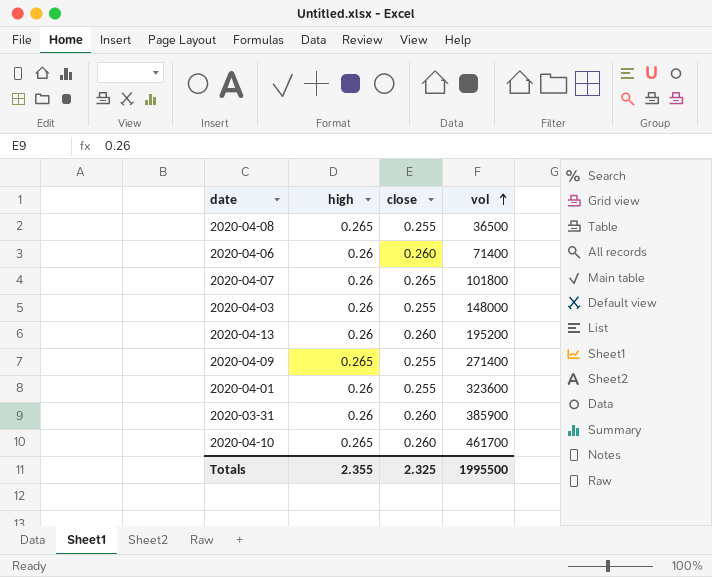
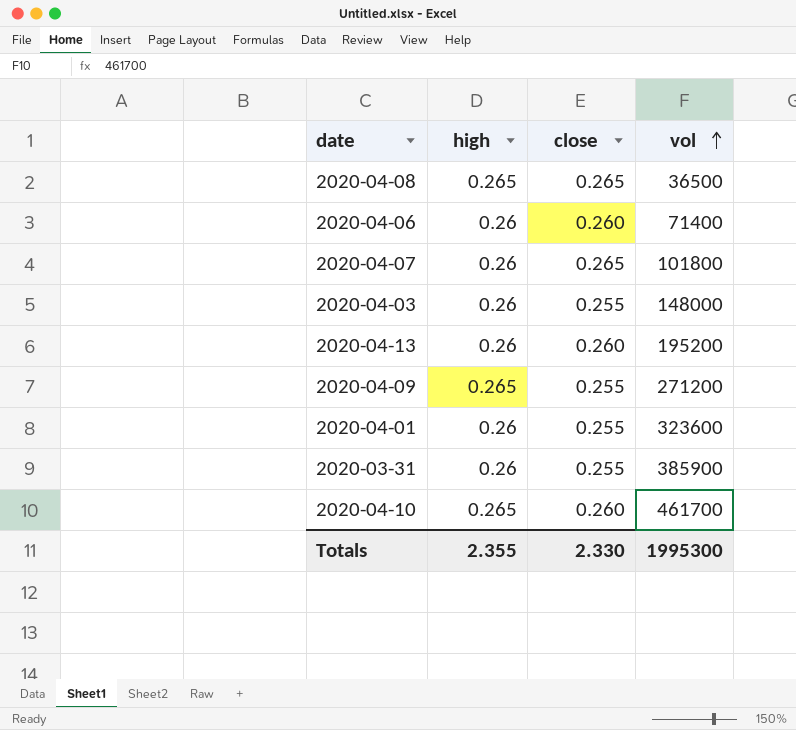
2020-04-08 | close: 0.255 -> 0.265
2020-04-09 | vol: 271400 -> 271200
2020-03-31 | close: 0.260 -> 0.255
Totals | close: 2.325 -> 2.330
Totals | vol: 1995500 -> 1995300

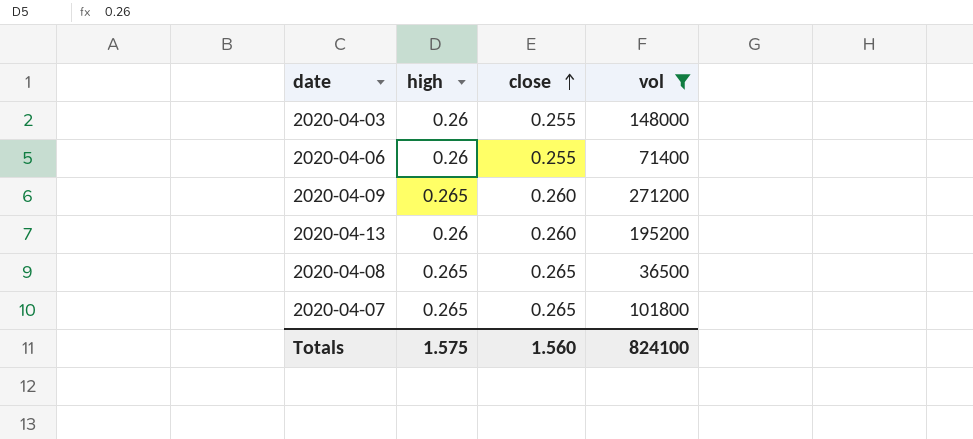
filter: none -> vol <= 271200
row order: vol ascending -> close ascending
2020-04-06 | close: 0.260 -> 0.255
2020-04-09 | close: 0.255 -> 0.260
2020-04-07 | high: 0.26 -> 0.265
Totals | high: 2.355 -> 1.575
Totals | close: 2.330 -> 1.560
Totals | vol: 1995300 -> 824100

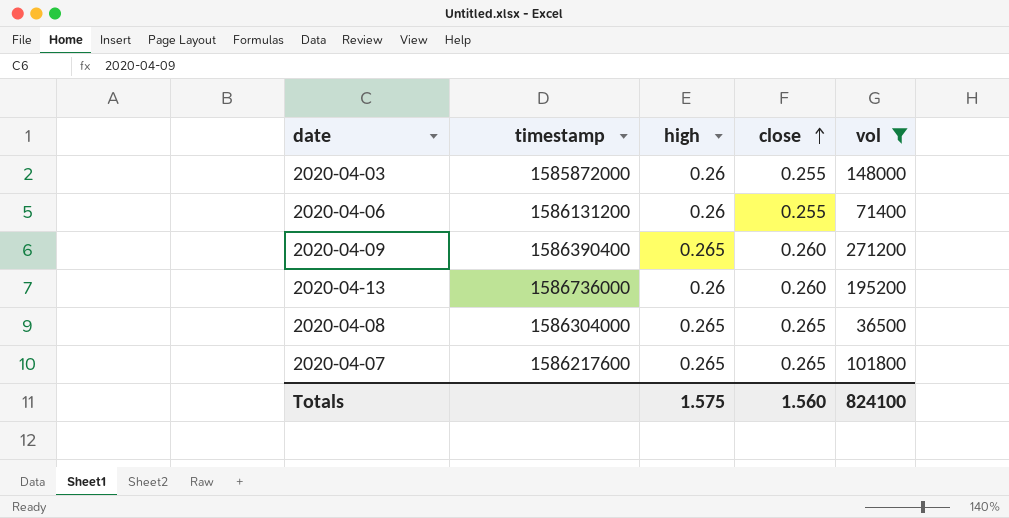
column timestamp | position: none -> 2

